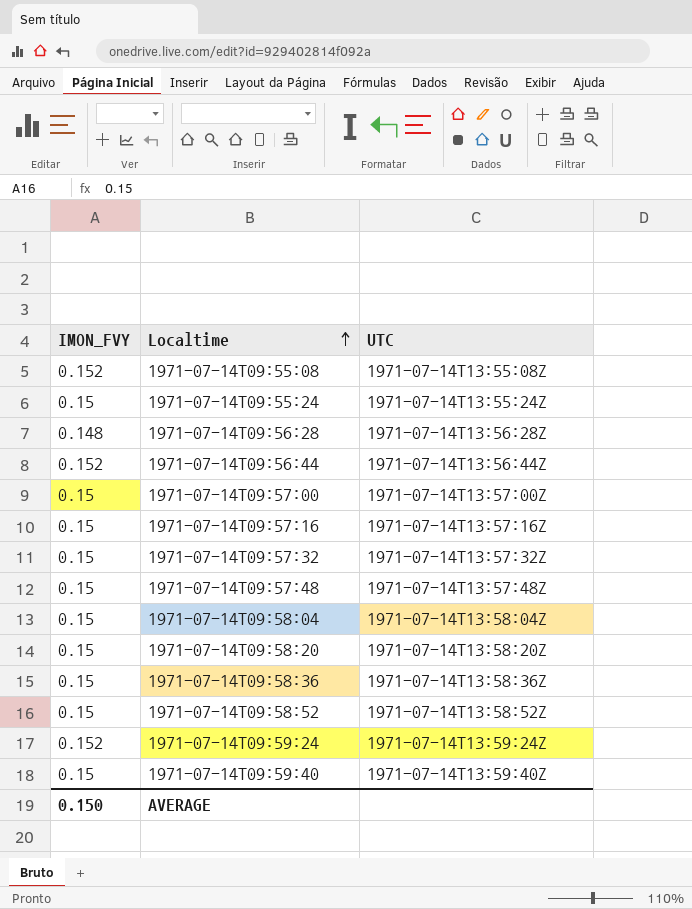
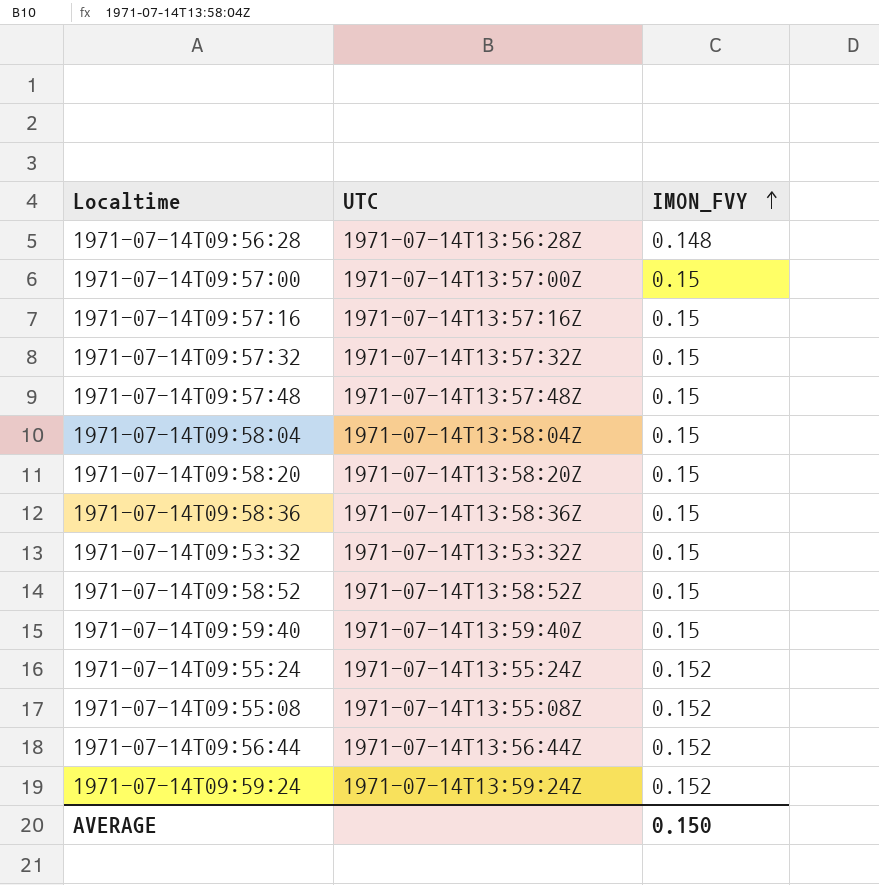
row order: Localtime ascending -> IMON_FVY ascending
column IMON_FVY | position: 1 -> 3
row 1971-07-14T09:53:32: none -> 1971-07-14T13:53:32Z | 0.15
1971-07-14T09:55:24 | IMON_FVY: 0.15 -> 0.152

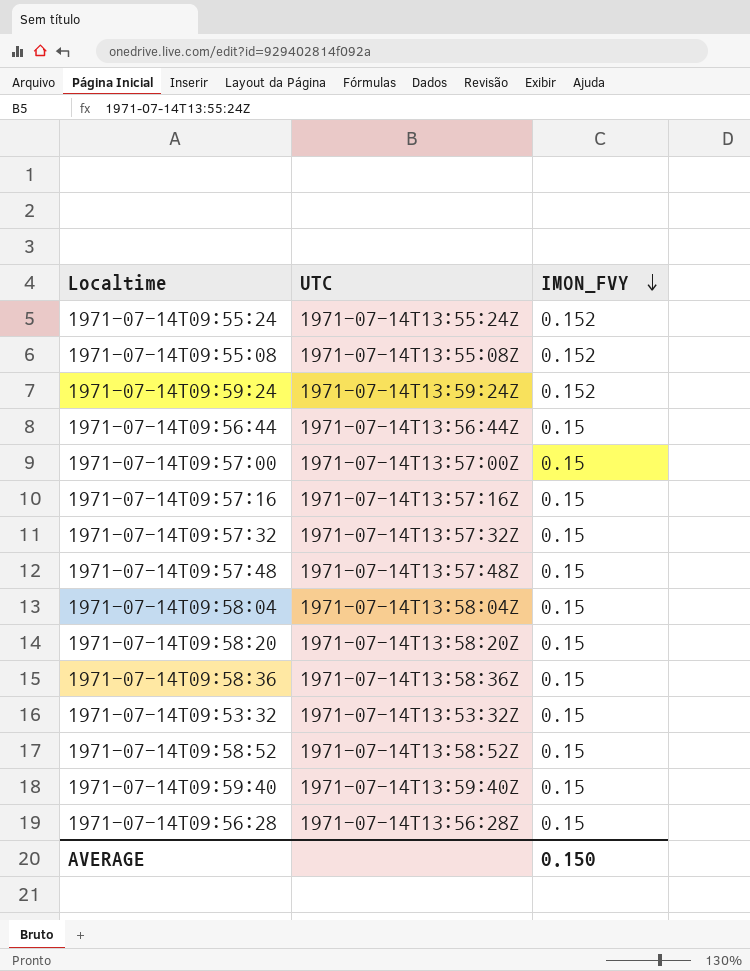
row order: IMON_FVY ascending -> IMON_FVY descending
1971-07-14T09:56:44 | IMON_FVY: 0.152 -> 0.15
1971-07-14T09:56:28 | IMON_FVY: 0.148 -> 0.15

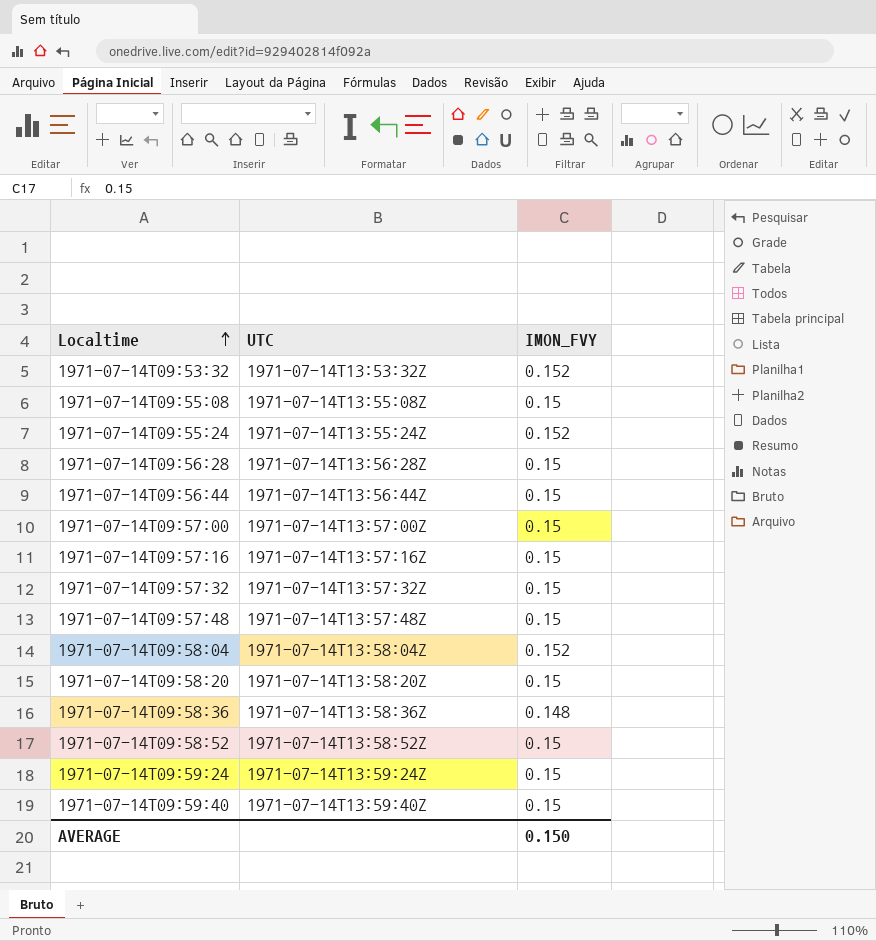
row order: IMON_FVY descending -> Localtime ascending
1971-07-14T09:53:32 | IMON_FVY: 0.15 -> 0.152
1971-07-14T09:55:08 | IMON_FVY: 0.152 -> 0.15
1971-07-14T09:58:04 | IMON_FVY: 0.15 -> 0.152
1971-07-14T09:58:36 | IMON_FVY: 0.15 -> 0.148
1971-07-14T09:59:24 | IMON_FVY: 0.152 -> 0.15

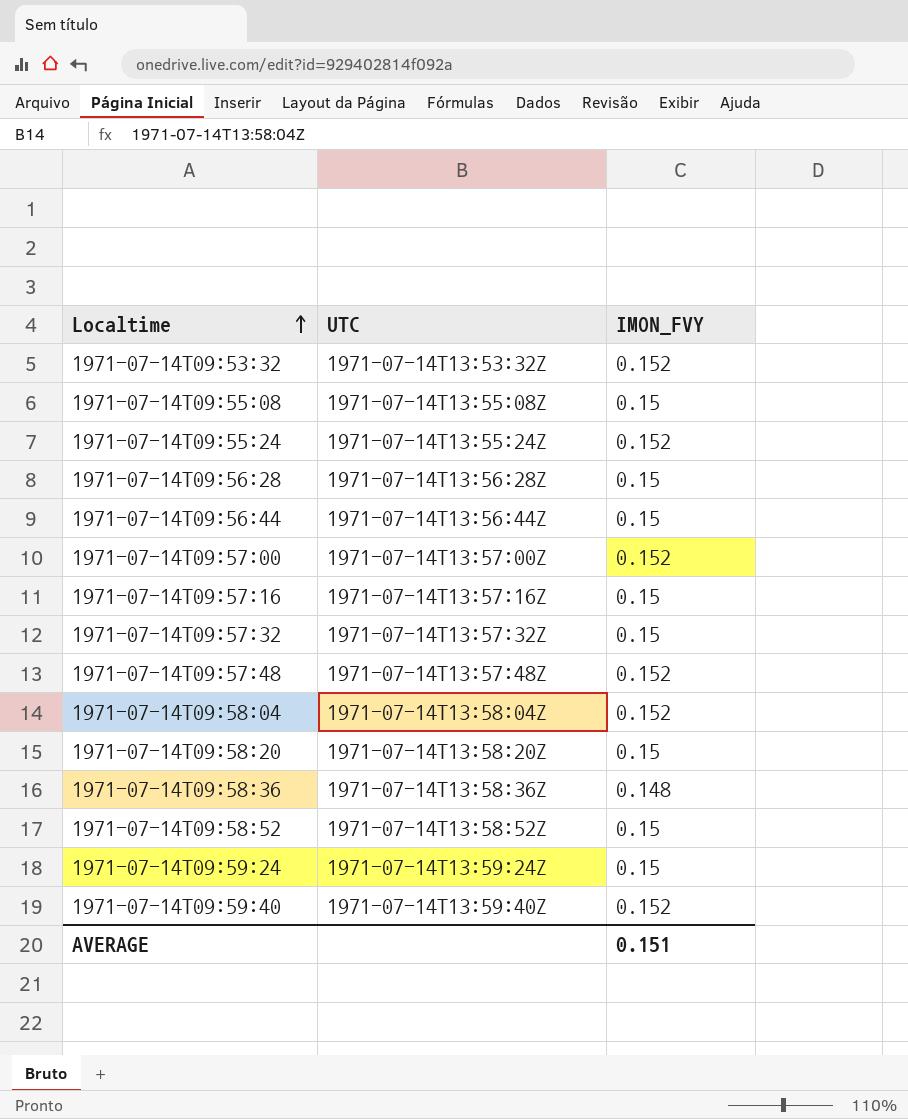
1971-07-14T09:57:00 | IMON_FVY: 0.15 -> 0.152
1971-07-14T09:57:48 | IMON_FVY: 0.15 -> 0.152
1971-07-14T09:59:40 | IMON_FVY: 0.15 -> 0.152
AVERAGE | IMON_FVY: 0.150 -> 0.151

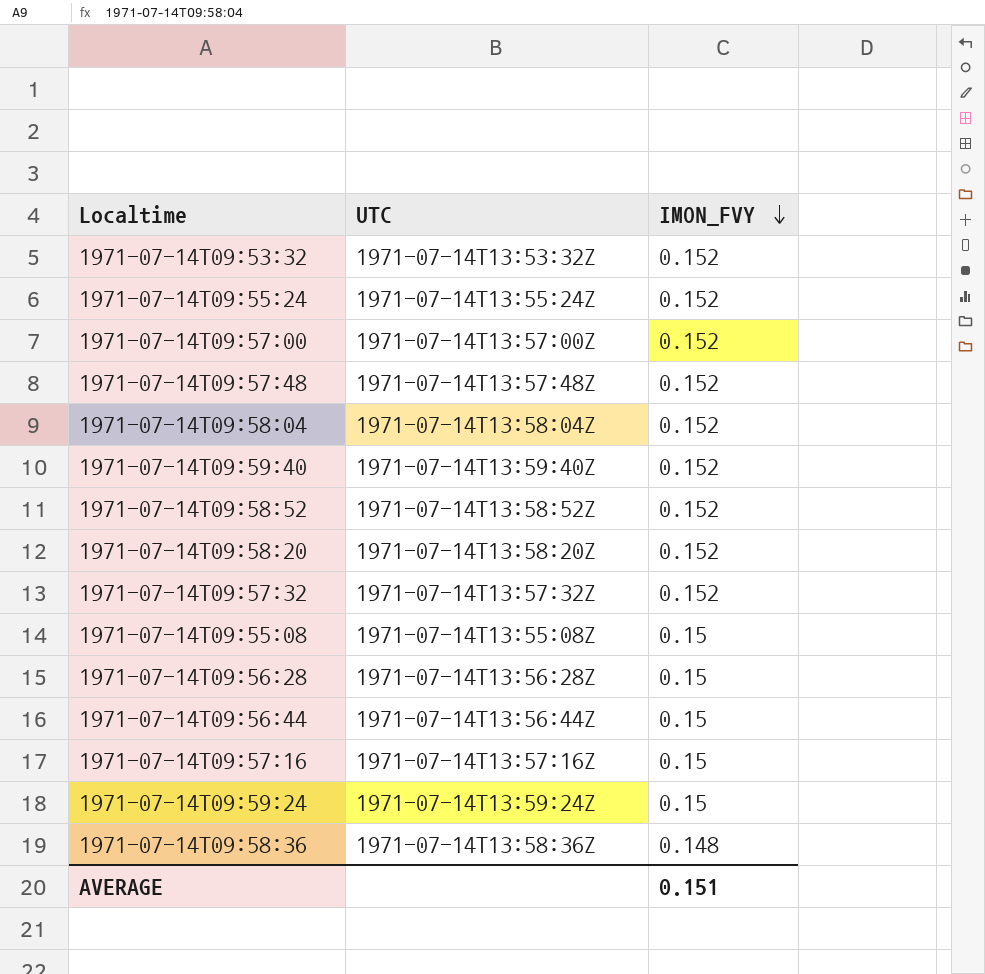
row order: Localtime ascending -> IMON_FVY descending
1971-07-14T09:58:52 | IMON_FVY: 0.15 -> 0.152
1971-07-14T09:58:20 | IMON_FVY: 0.15 -> 0.152
1971-07-14T09:57:32 | IMON_FVY: 0.15 -> 0.152

